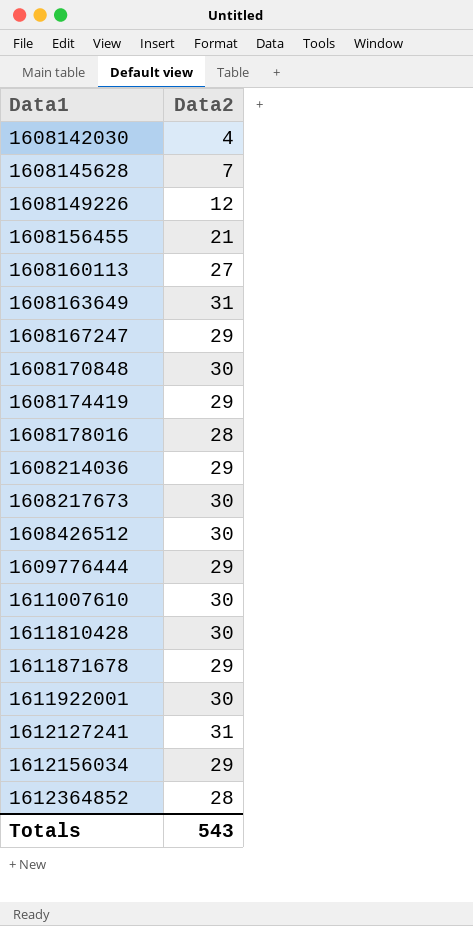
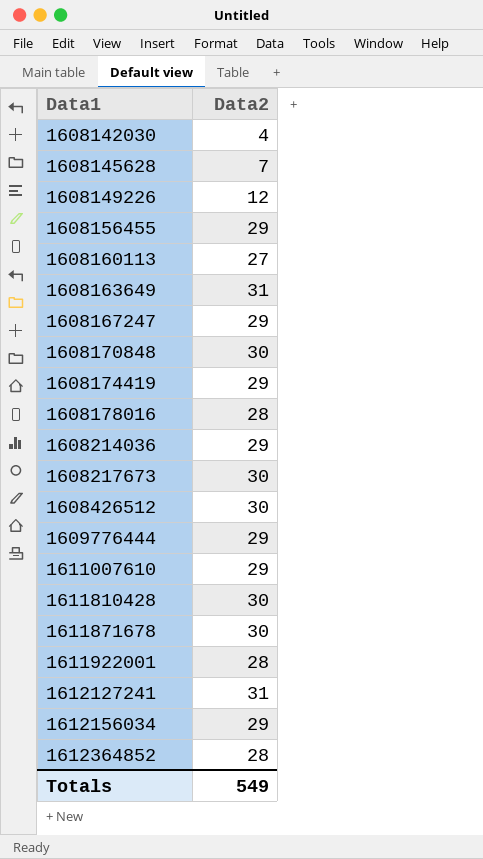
1608156455 | Data2: 21 -> 29
1611007610 | Data2: 30 -> 29
1611871678 | Data2: 29 -> 30
1611922001 | Data2: 30 -> 28
Totals | Data2: 543 -> 549

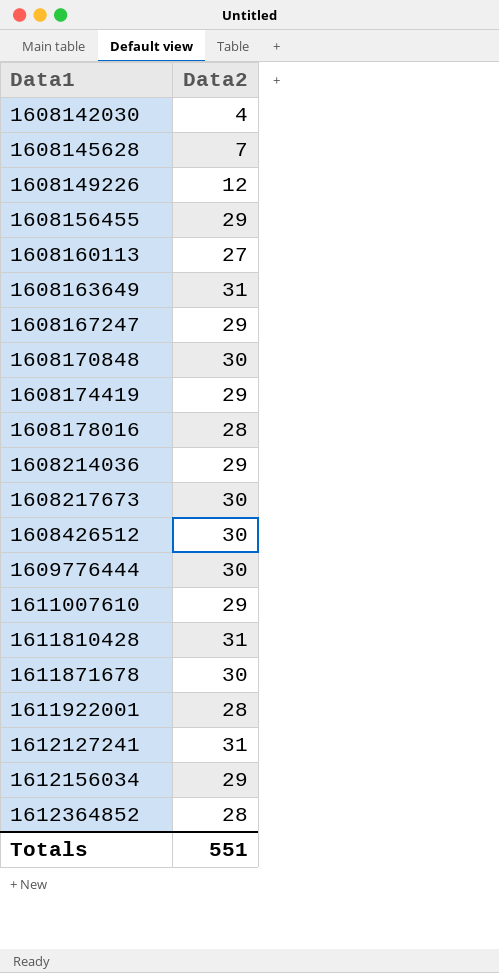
1609776444 | Data2: 29 -> 30
1611810428 | Data2: 30 -> 31
Totals | Data2: 549 -> 551

